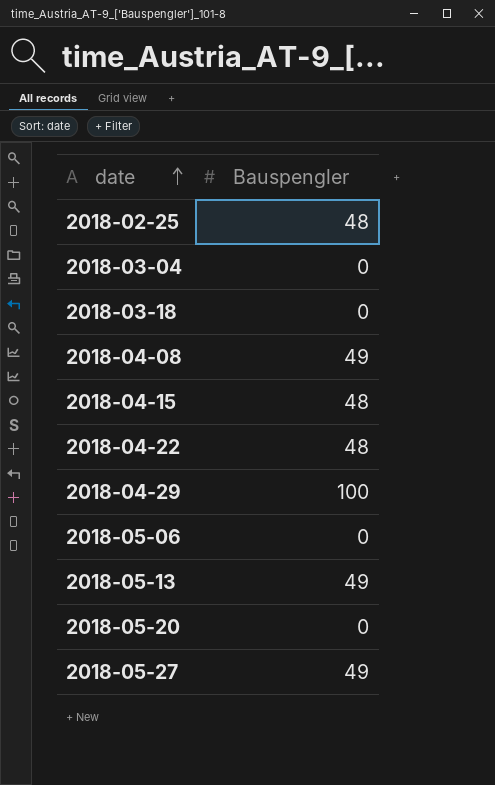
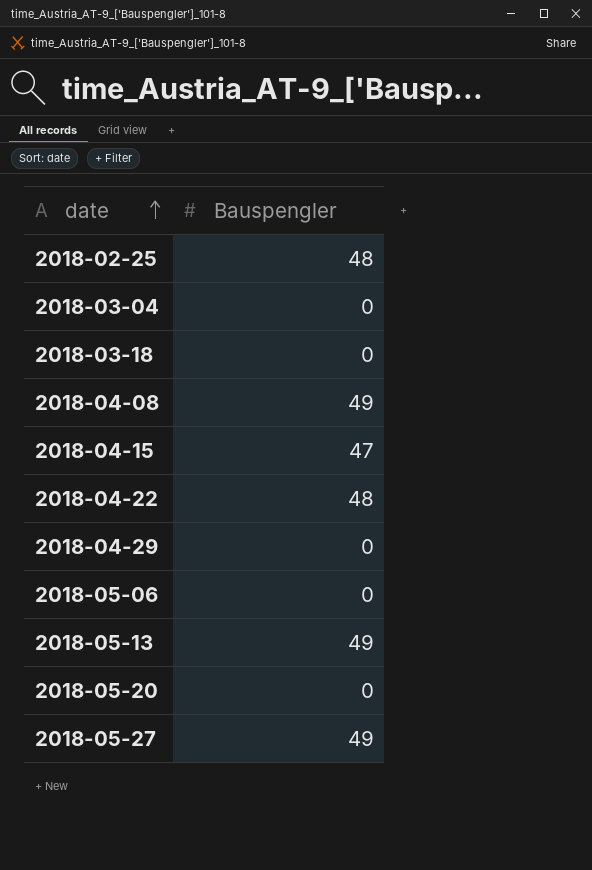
2018-04-15 | Bauspengler: 48 -> 47
2018-04-29 | Bauspengler: 100 -> 0

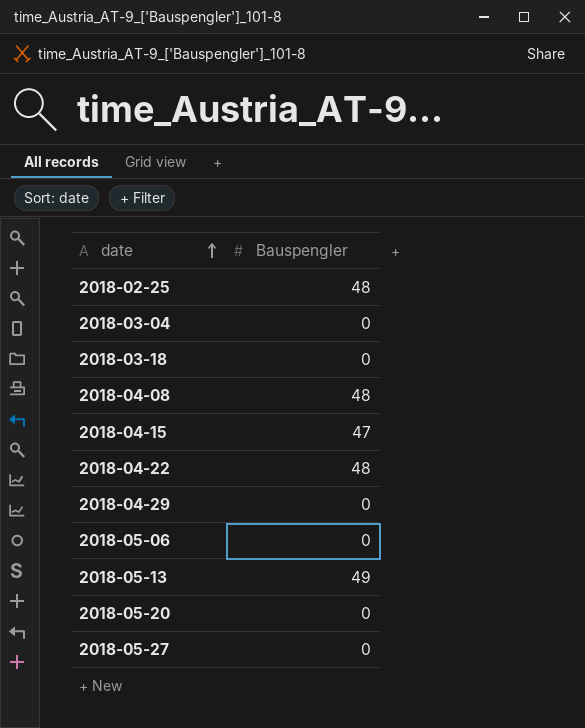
2018-04-08 | Bauspengler: 49 -> 48
2018-05-27 | Bauspengler: 49 -> 0

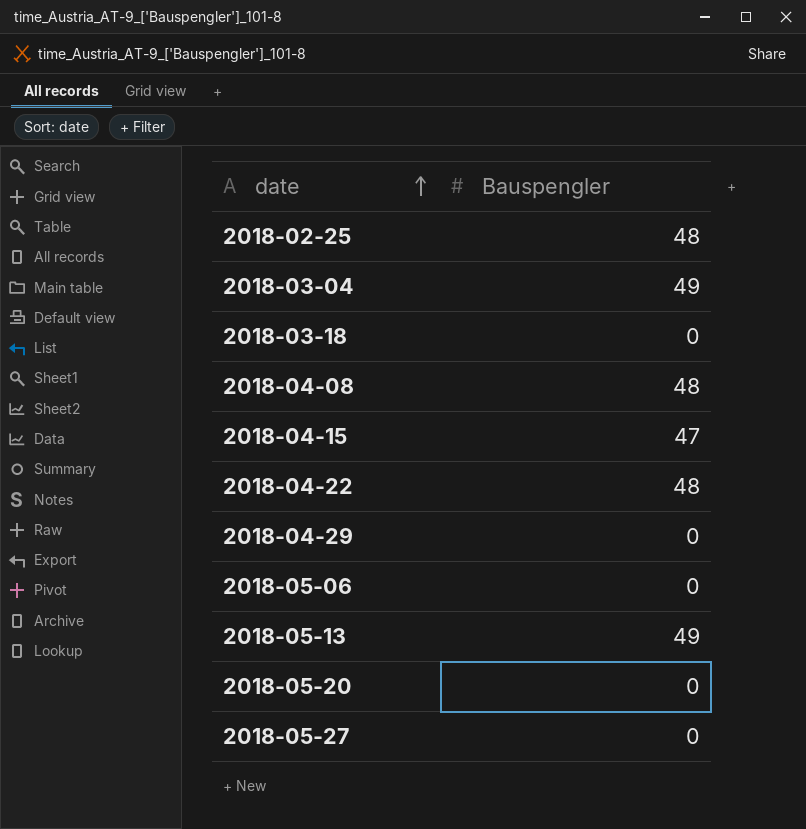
2018-03-04 | Bauspengler: 0 -> 49

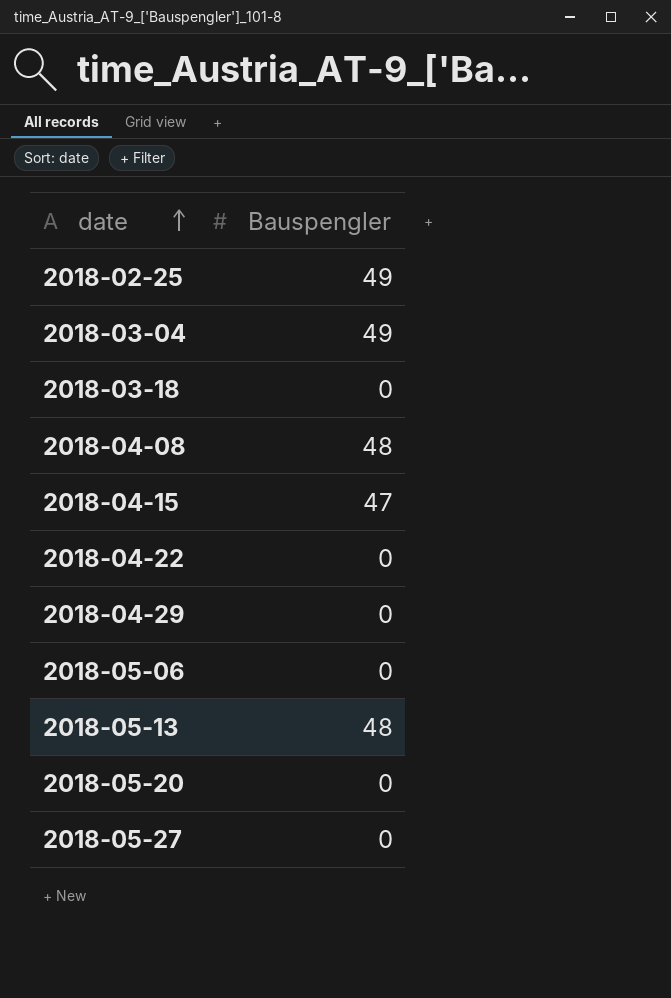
2018-02-25 | Bauspengler: 48 -> 49
2018-04-22 | Bauspengler: 48 -> 0
2018-05-13 | Bauspengler: 49 -> 48

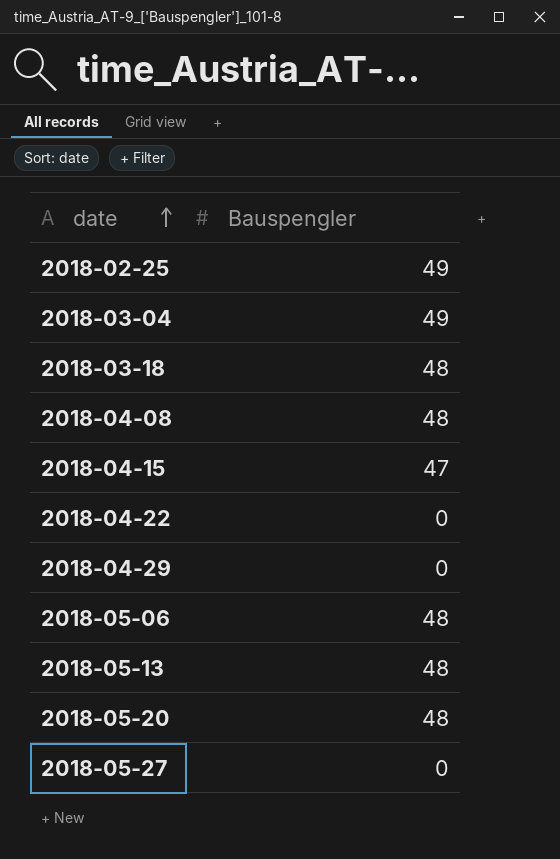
2018-03-18 | Bauspengler: 0 -> 48
2018-05-06 | Bauspengler: 0 -> 48
2018-05-20 | Bauspengler: 0 -> 48

